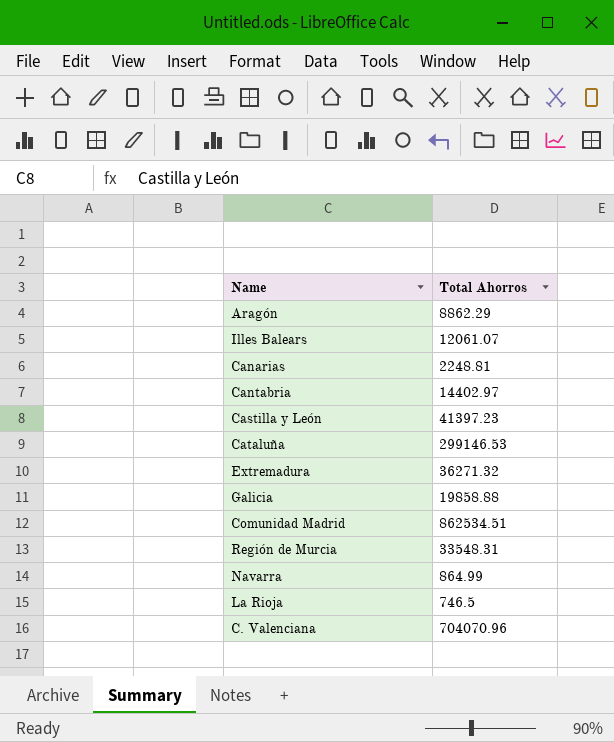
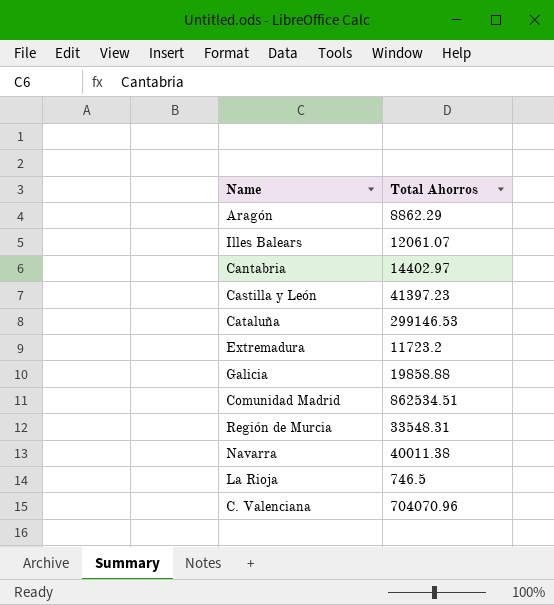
row Canarias: 2248.81 -> none
Extremadura | Total Ahorros: 36271.32 -> 11723.2
Navarra | Total Ahorros: 864.99 -> 40011.38

